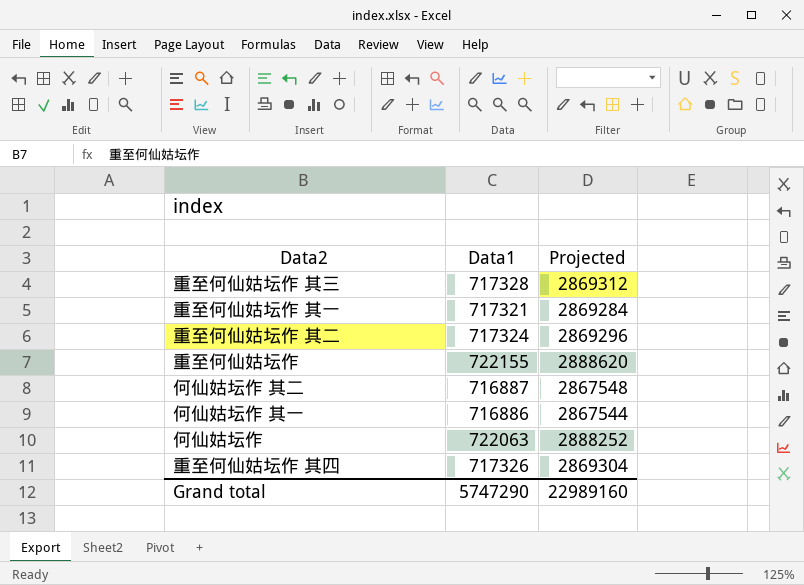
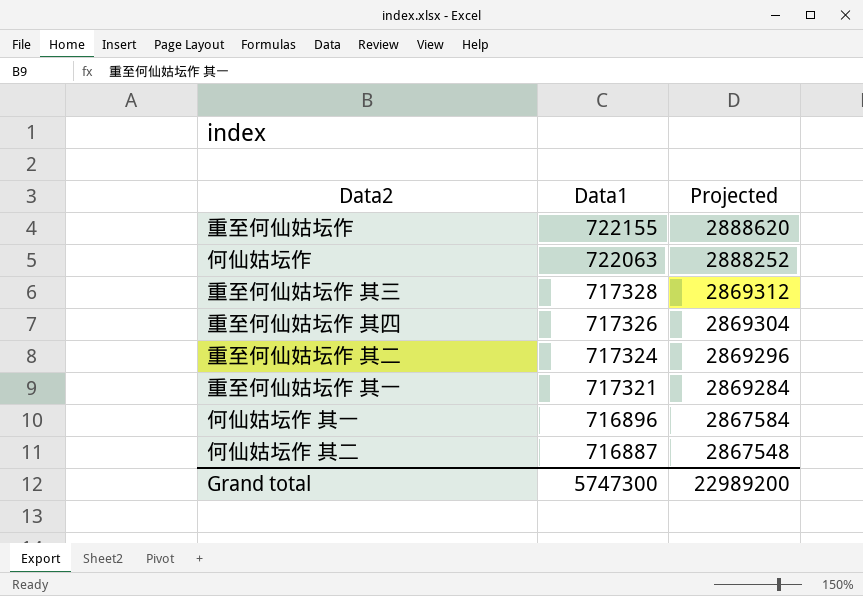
row order: none -> Data1 descending
何仙姑坛作 其一 | Data1: 716886 -> 716896
何仙姑坛作 其一 | Projected: 2867544 -> 2867584
Grand total | Data1: 5747290 -> 5747300
Grand total | Projected: 22989160 -> 22989200

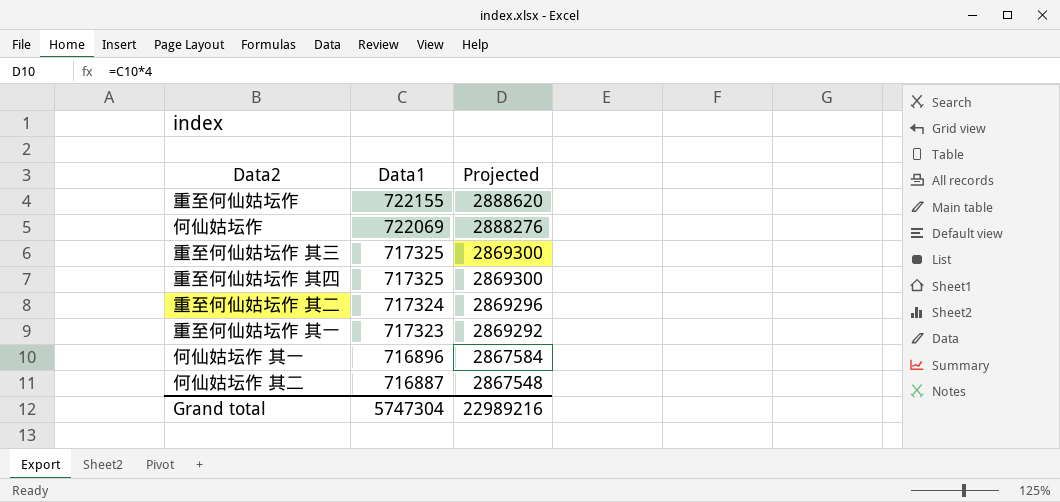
何仙姑坛作 | Data1: 722063 -> 722069
何仙姑坛作 | Projected: 2888252 -> 2888276
重至何仙姑坛作 其三 | Data1: 717328 -> 717325
重至何仙姑坛作 其三 | Projected: 2869312 -> 2869300
重至何仙姑坛作 其四 | Data1: 717326 -> 717325
重至何仙姑坛作 其四 | Projected: 2869304 -> 2869300
重至何仙姑坛作 其一 | Data1: 717321 -> 717323
重至何仙姑坛作 其一 | Projected: 2869284 -> 2869292
Grand total | Data1: 5747300 -> 5747304
Grand total | Projected: 22989200 -> 22989216

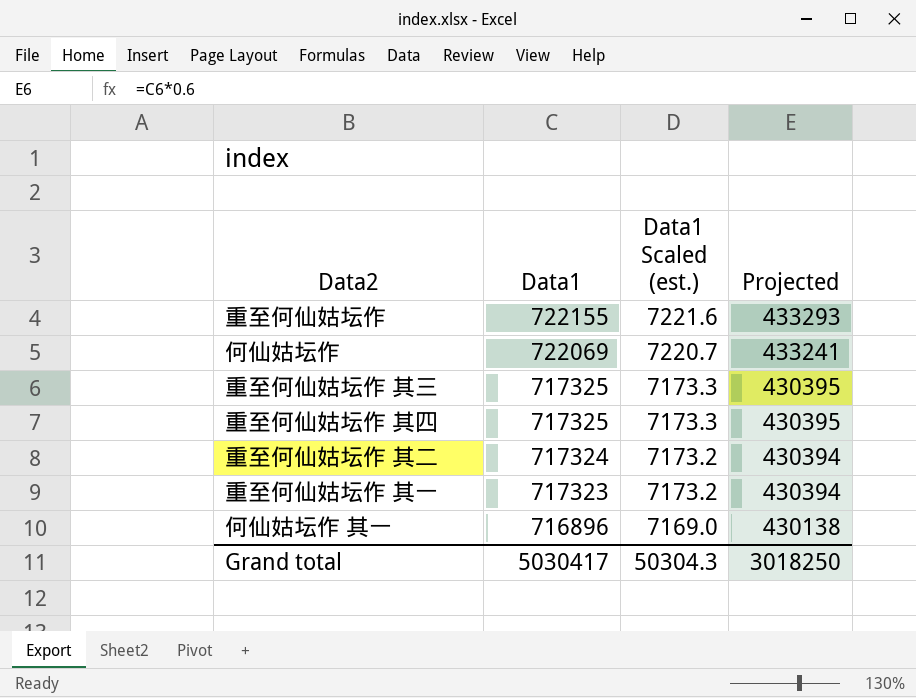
column Data1 Scaled (est.) | formula: none -> [Data1] * 0.01
column Projected | formula: [Data1] * 4 -> [Data1] * 0.6
row 何仙姑坛作 其二: 716887 | 2867548 -> none
Grand total | Data1: 5747304 -> 5030417
Grand total | Projected: 22989216 -> 3018250

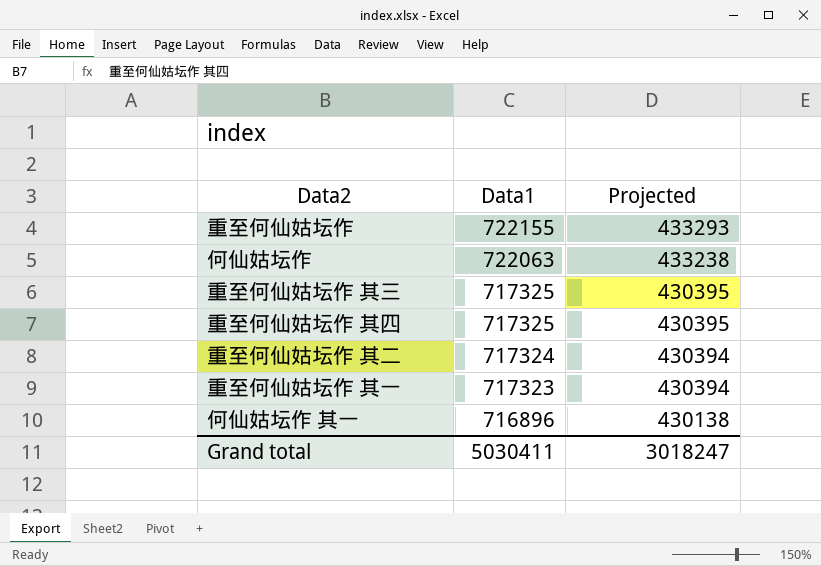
column Data1 Scaled (est.) | formula: [Data1] * 0.01 -> none
何仙姑坛作 | Data1: 722069 -> 722063
何仙姑坛作 | Projected: 433241 -> 433238
Grand total | Data1: 5030417 -> 5030411
Grand total | Projected: 3018250 -> 3018247

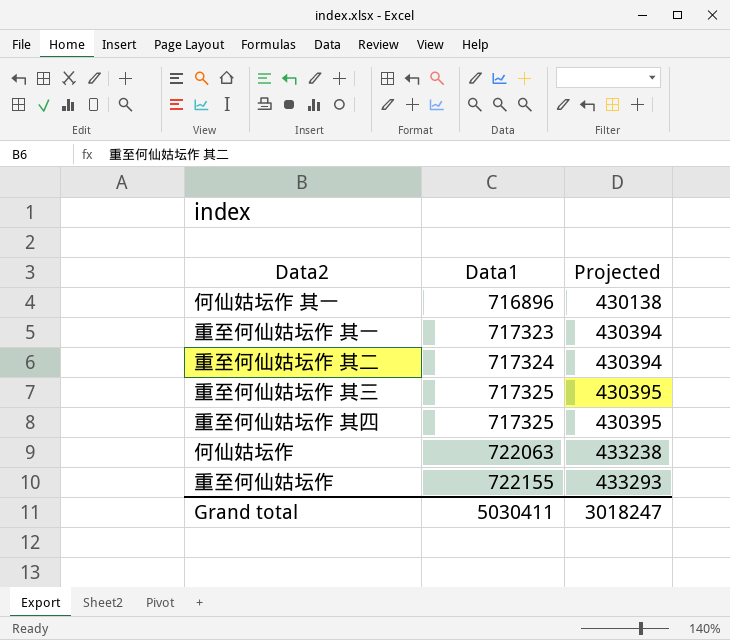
row order: Data1 descending -> Data1 ascending

